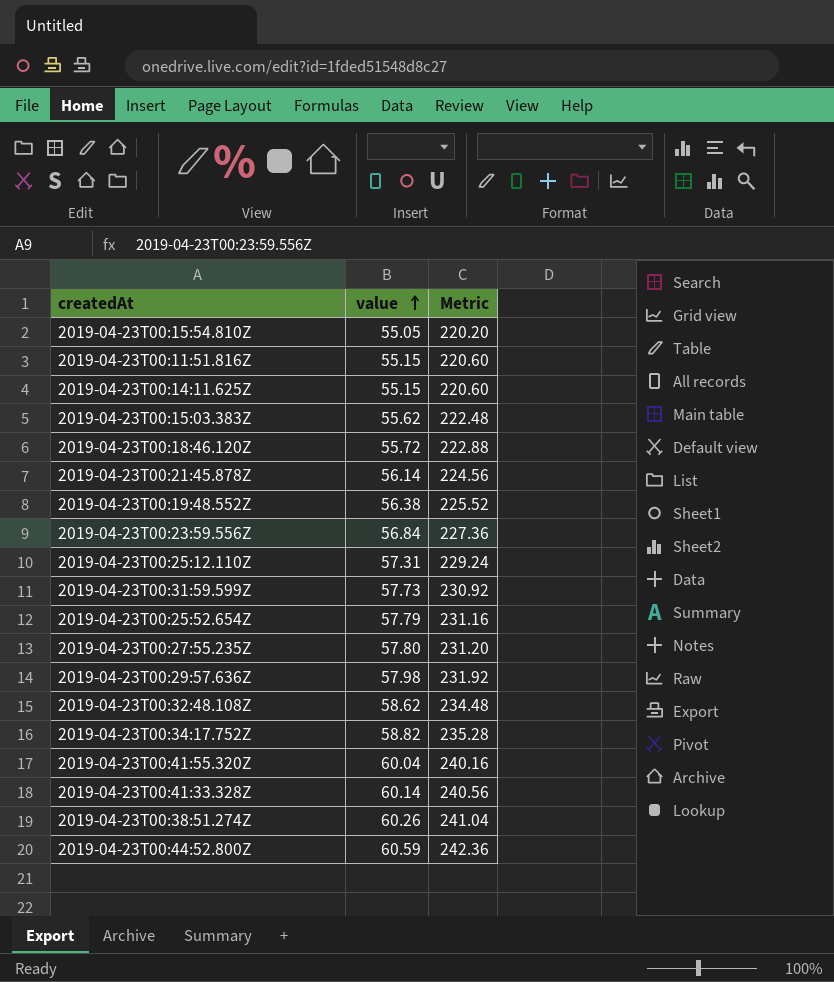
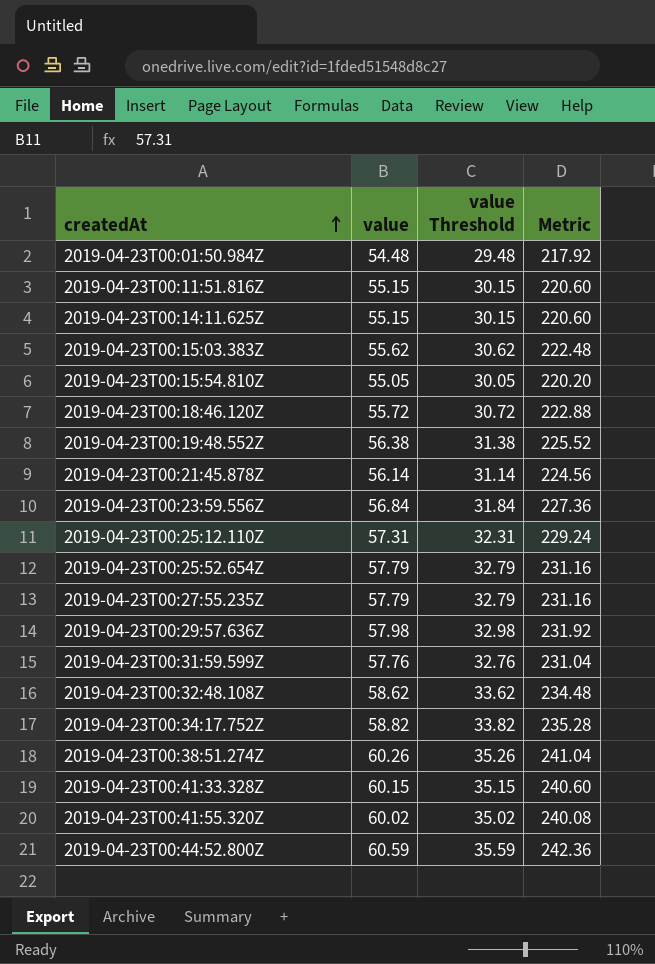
row order: value ascending -> createdAt ascending
column value Threshold | formula: none -> [value] - 25
row 2019-04-23T00:01:50.984Z: none -> 54.48 | 29.48 | 217.92
2019-04-23T00:27:55.235Z | value: 57.80 -> 57.79
2019-04-23T00:27:55.235Z | Metric: 231.20 -> 231.16
2019-04-23T00:31:59.599Z | value: 57.73 -> 57.76
2019-04-23T00:31:59.599Z | Metric: 230.92 -> 231.04
2019-04-23T00:41:33.328Z | value: 60.14 -> 60.15
2019-04-23T00:41:33.328Z | Metric: 240.56 -> 240.60
2019-04-23T00:41:55.320Z | value: 60.04 -> 60.02
2019-04-23T00:41:55.320Z | Metric: 240.16 -> 240.08

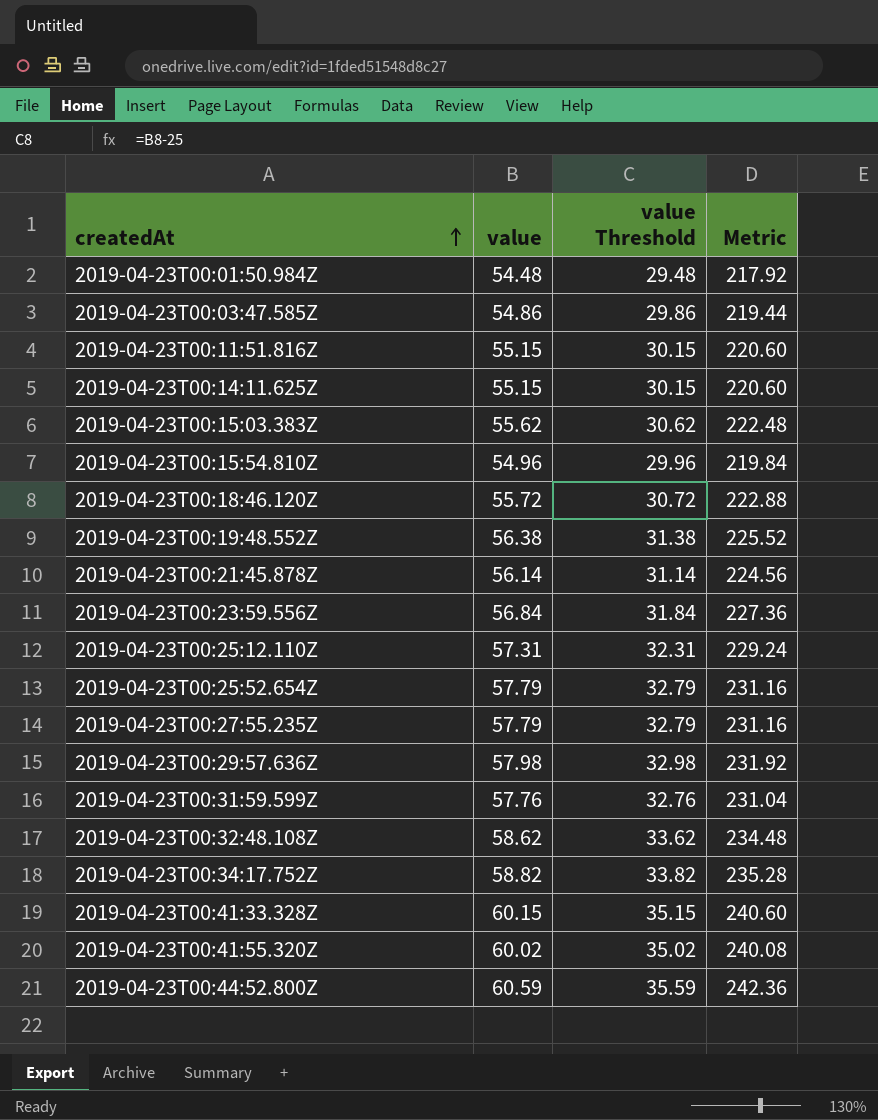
row 2019-04-23T00:38:51.274Z: 60.26 | 35.26 | 241.04 -> none
row 2019-04-23T00:03:47.585Z: none -> 54.86 | 29.86 | 219.44
2019-04-23T00:15:54.810Z | value: 55.05 -> 54.96
2019-04-23T00:15:54.810Z | value Threshold: 30.05 -> 29.96
2019-04-23T00:15:54.810Z | Metric: 220.20 -> 219.84

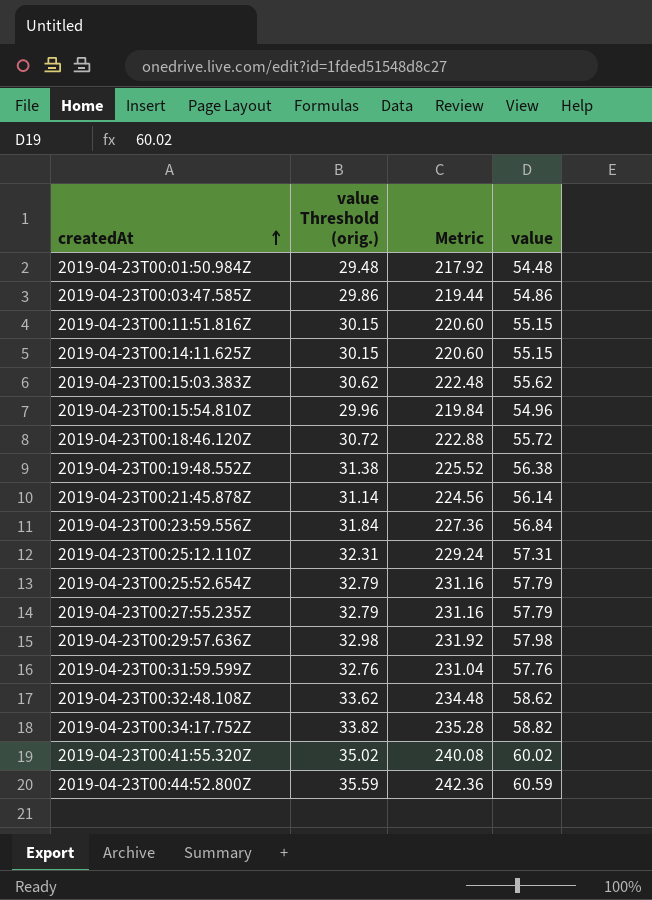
column name: value Threshold -> value Threshold (orig.)
column value | position: 2 -> 4
row 2019-04-23T00:41:33.328Z: 60.15 | 35.15 | 240.60 -> none

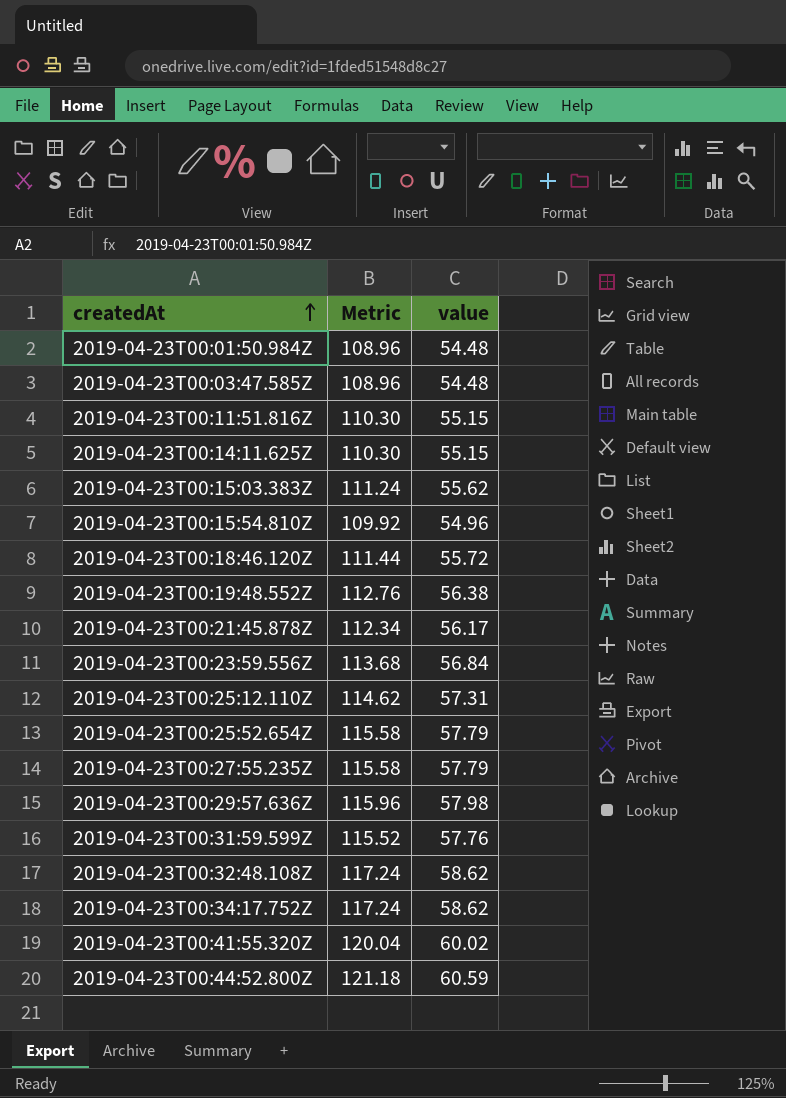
column value Threshold (orig.) | formula: [value] - 25 -> none
column Metric | formula: [value] * 4 -> [value] * 2
2019-04-23T00:03:47.585Z | value: 54.86 -> 54.48
2019-04-23T00:21:45.878Z | value: 56.14 -> 56.17
2019-04-23T00:34:17.752Z | value: 58.82 -> 58.62

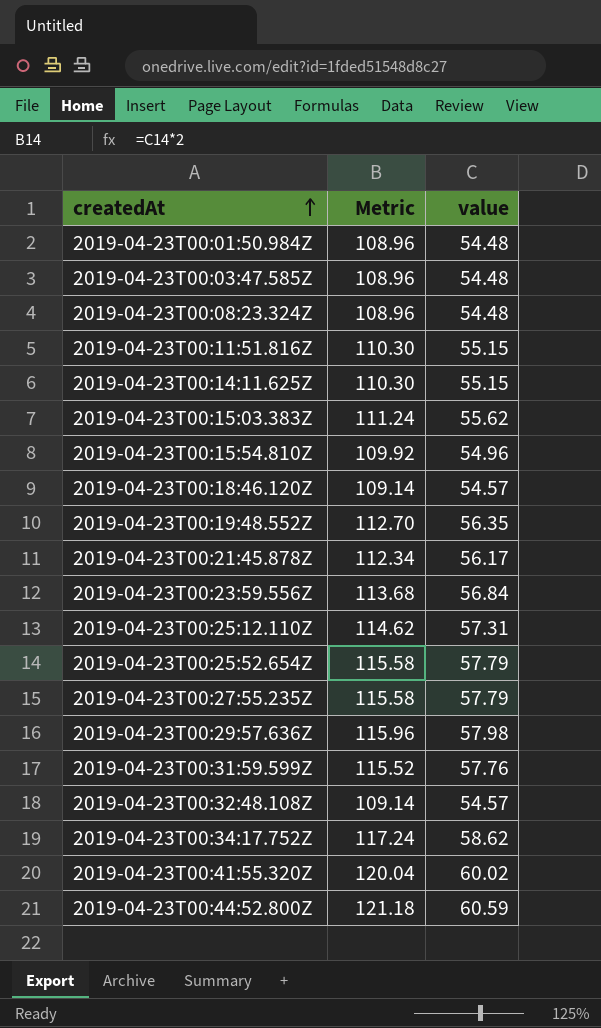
row 2019-04-23T00:08:23.324Z: none -> 108.96 | 54.48
2019-04-23T00:18:46.120Z | Metric: 111.44 -> 109.14
2019-04-23T00:18:46.120Z | value: 55.72 -> 54.57
2019-04-23T00:19:48.552Z | Metric: 112.76 -> 112.70
2019-04-23T00:19:48.552Z | value: 56.38 -> 56.35
2019-04-23T00:32:48.108Z | Metric: 117.24 -> 109.14
2019-04-23T00:32:48.108Z | value: 58.62 -> 54.57

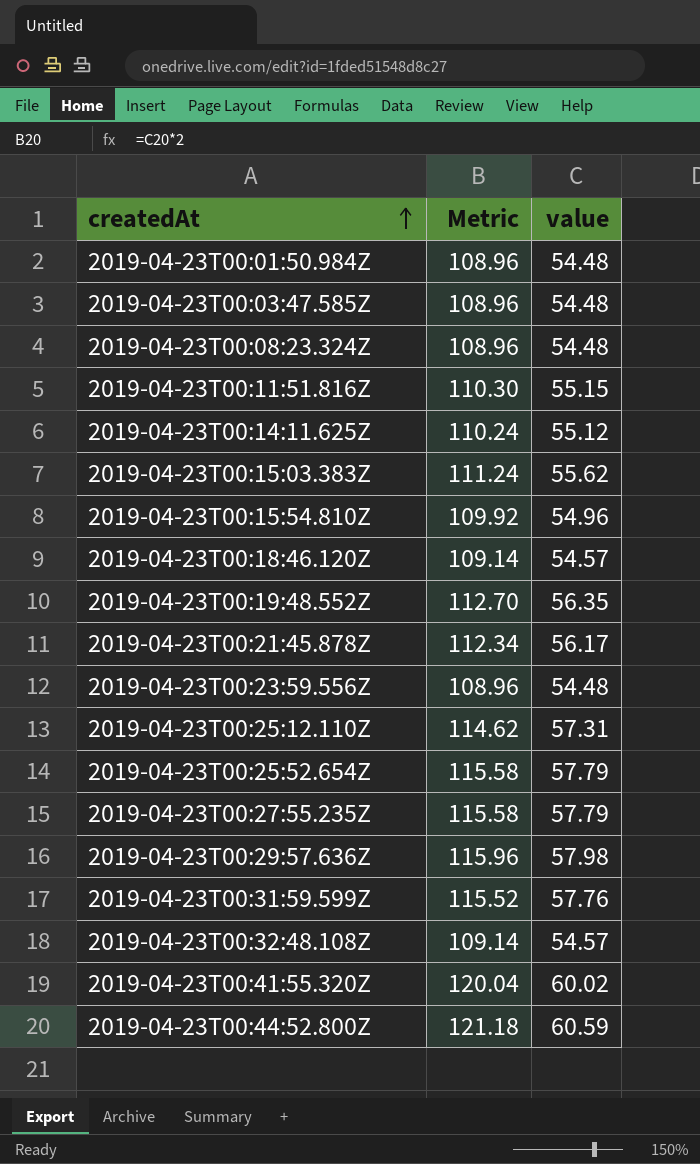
row 2019-04-23T00:34:17.752Z: 117.24 | 58.62 -> none
2019-04-23T00:14:11.625Z | Metric: 110.30 -> 110.24
2019-04-23T00:14:11.625Z | value: 55.15 -> 55.12
2019-04-23T00:23:59.556Z | Metric: 113.68 -> 108.96
2019-04-23T00:23:59.556Z | value: 56.84 -> 54.48

